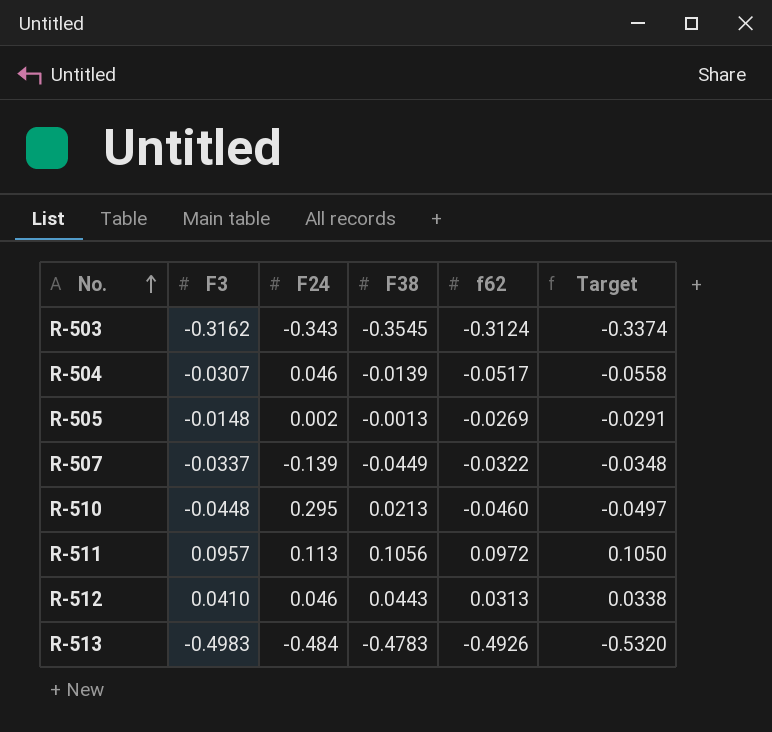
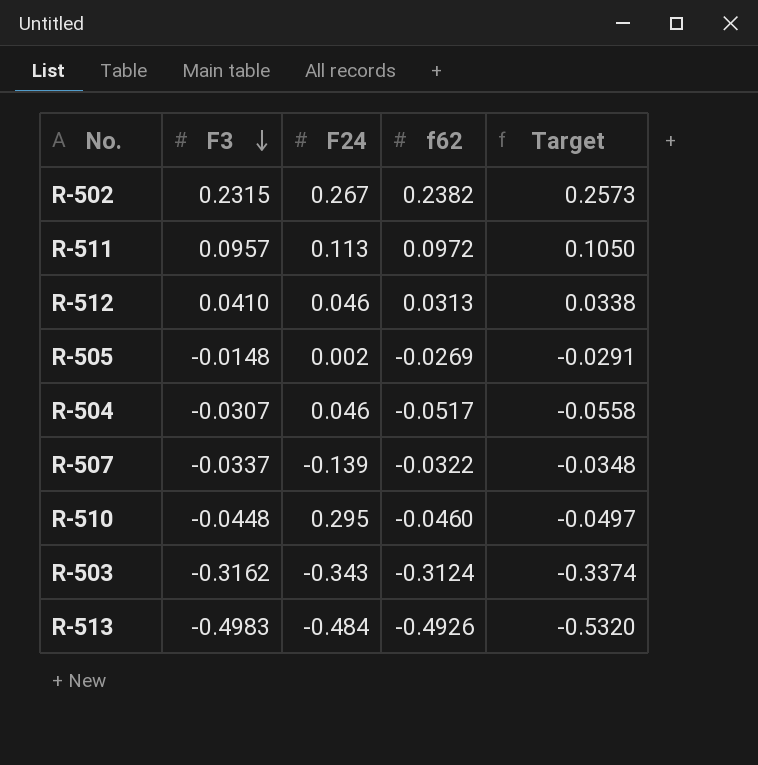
row order: No. ascending -> F3 descending
column F38 | position: 4 -> none
row R-502: none -> 0.2315 | 0.267 | 0.2382 | 0.2573

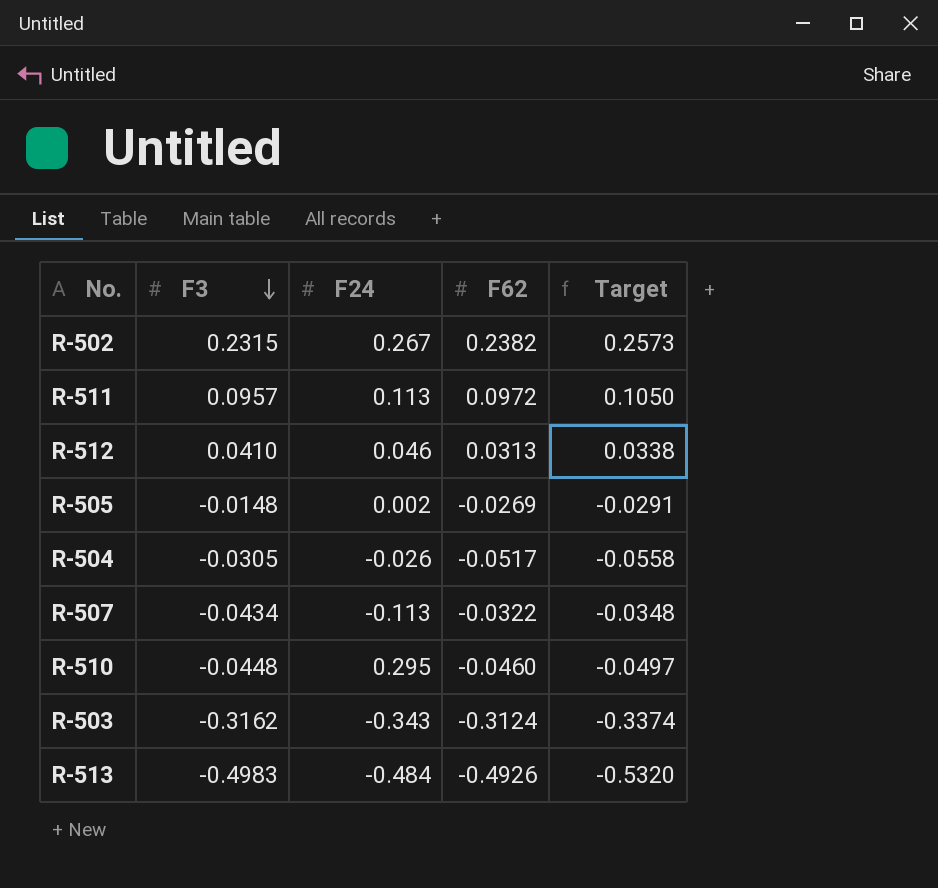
column name: f62 -> F62
R-504 | F3: -0.0307 -> -0.0305
R-504 | F24: 0.046 -> -0.026
R-507 | F3: -0.0337 -> -0.0434
R-507 | F24: -0.139 -> -0.113

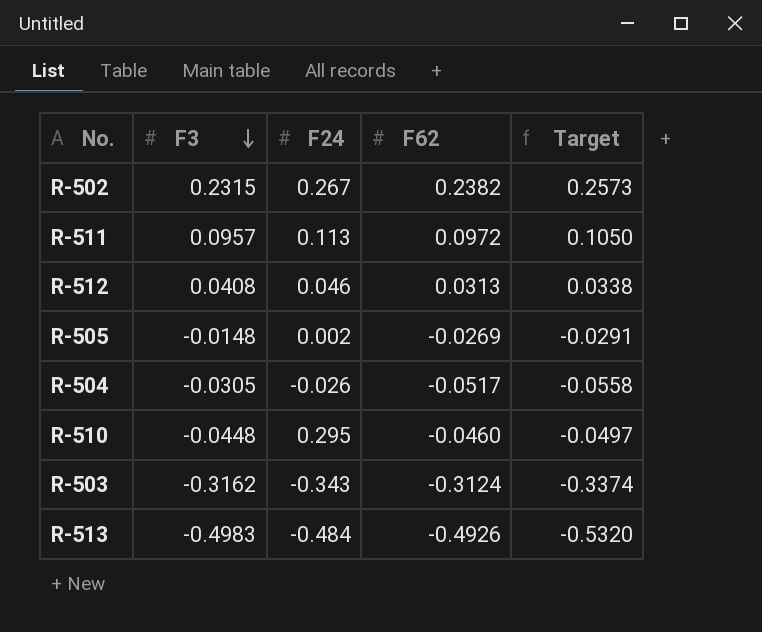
row R-507: -0.0434 | -0.113 | -0.0322 | -0.0348 -> none
R-512 | F3: 0.0410 -> 0.0408

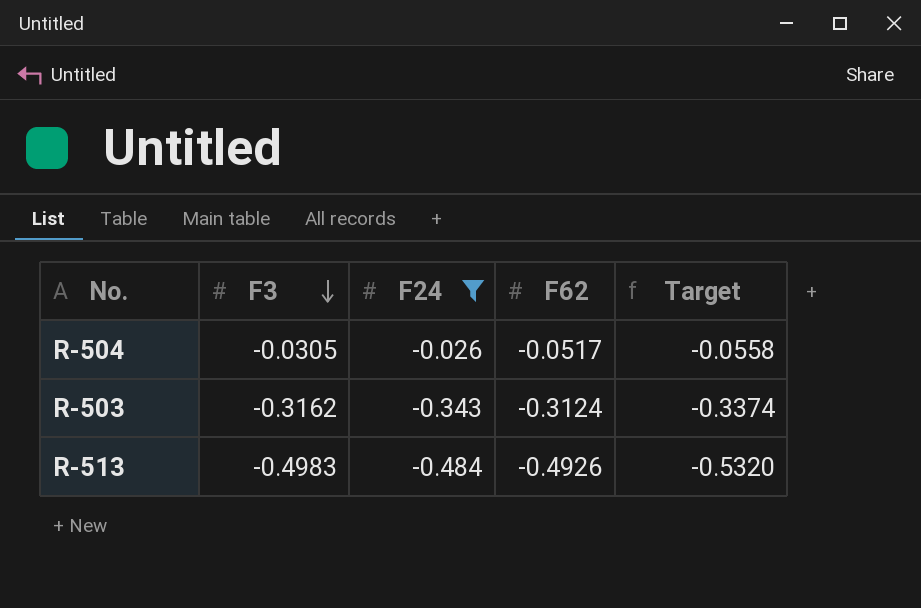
filter: none -> F24 <= -0.026

